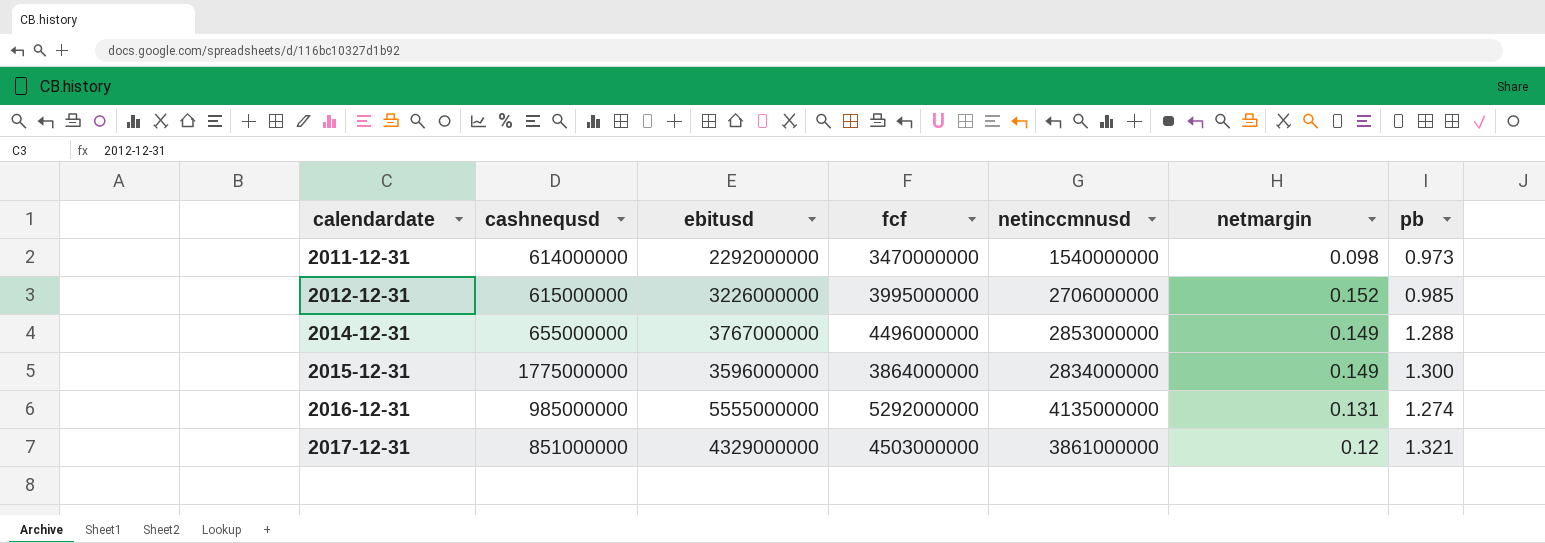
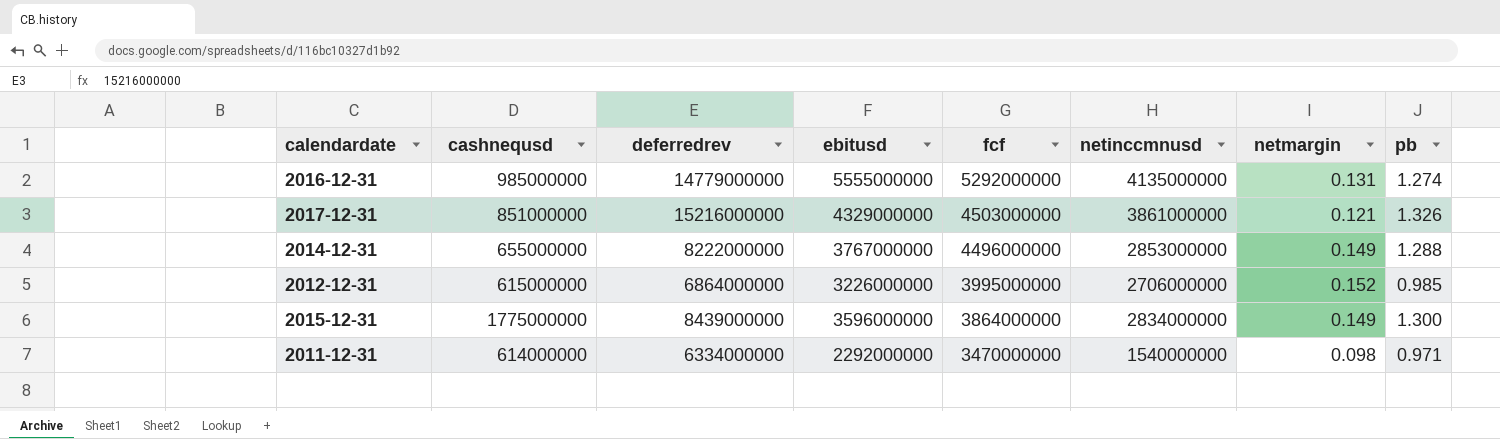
row order: calendardate ascending -> fcf descending
column deferredrev | position: none -> 3
2017-12-31 | netmargin: 0.12 -> 0.121
2017-12-31 | pb: 1.321 -> 1.326
2011-12-31 | pb: 0.973 -> 0.971

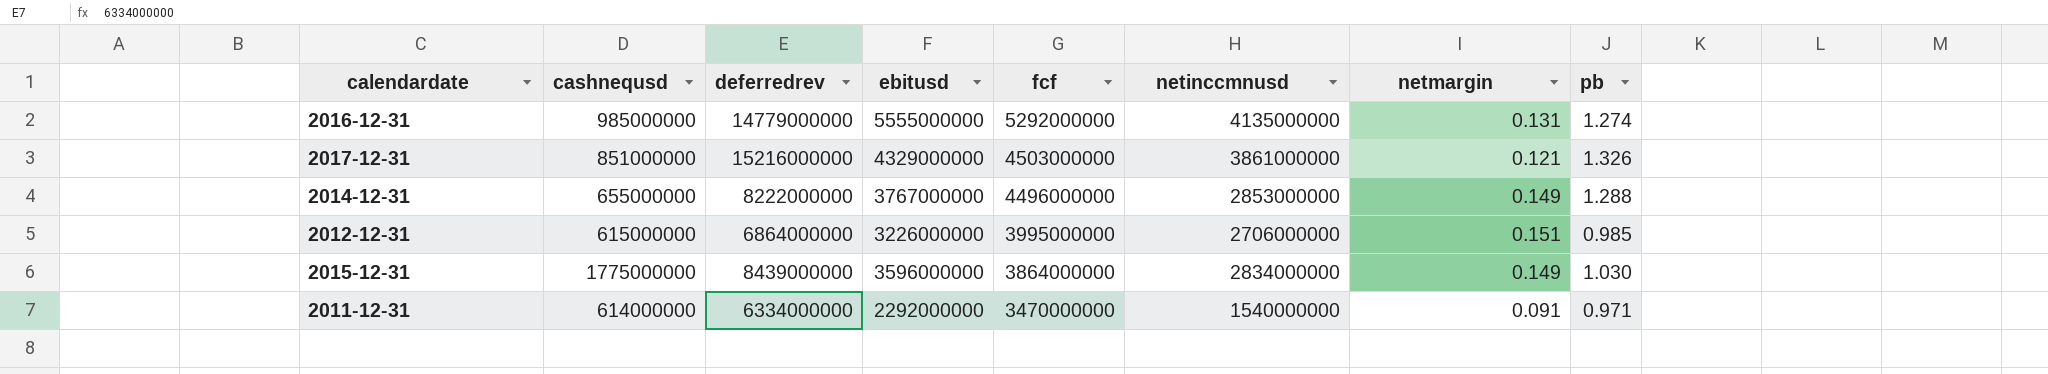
2012-12-31 | netmargin: 0.152 -> 0.151
2015-12-31 | pb: 1.300 -> 1.030
2011-12-31 | netmargin: 0.098 -> 0.091

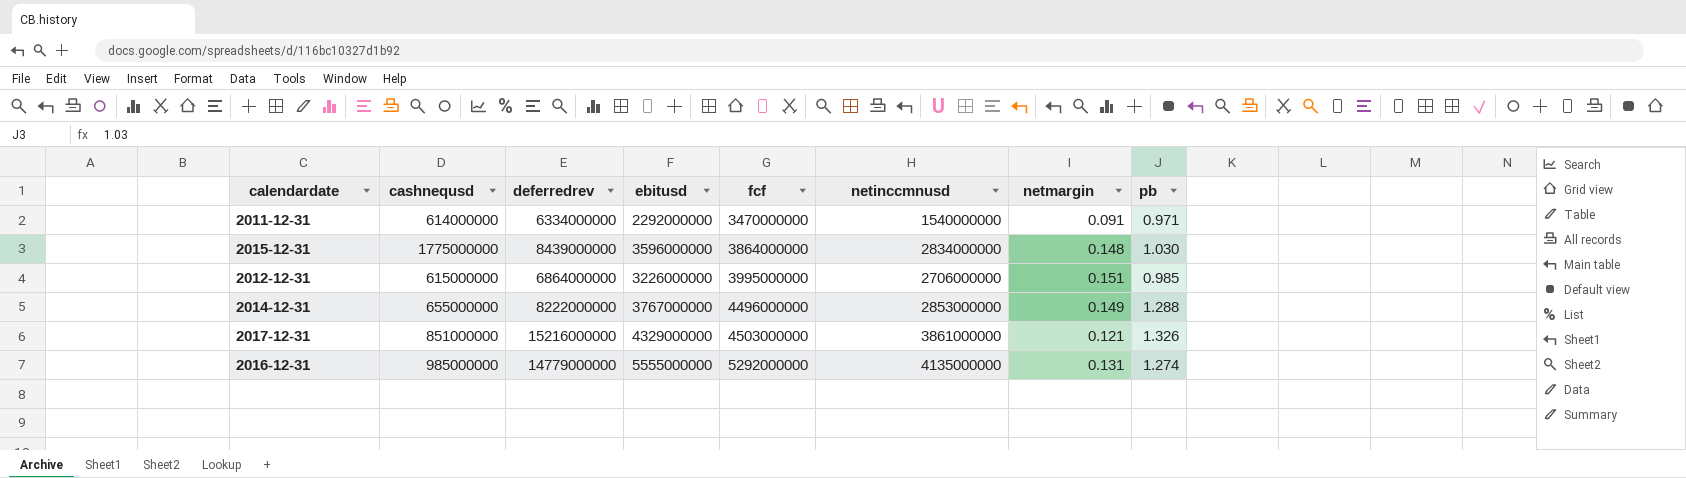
row order: fcf descending -> fcf ascending
2015-12-31 | netmargin: 0.149 -> 0.148

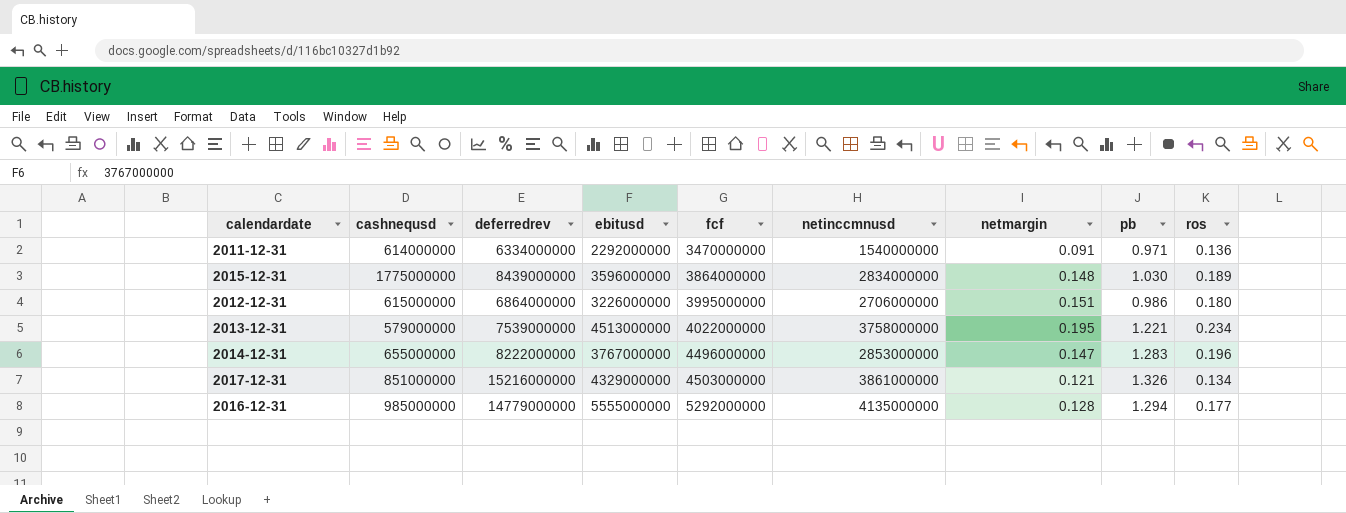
column ros | position: none -> 9
2012-12-31 | pb: 0.985 -> 0.986
row 2013-12-31: none -> 579000000 | 7539000000 | 4513000000 | 4022000000 | 3758000000 | 0.195 | 1.221 | 0.234
2014-12-31 | netmargin: 0.149 -> 0.147
2014-12-31 | pb: 1.288 -> 1.283
2016-12-31 | netmargin: 0.131 -> 0.128
2016-12-31 | pb: 1.274 -> 1.294

